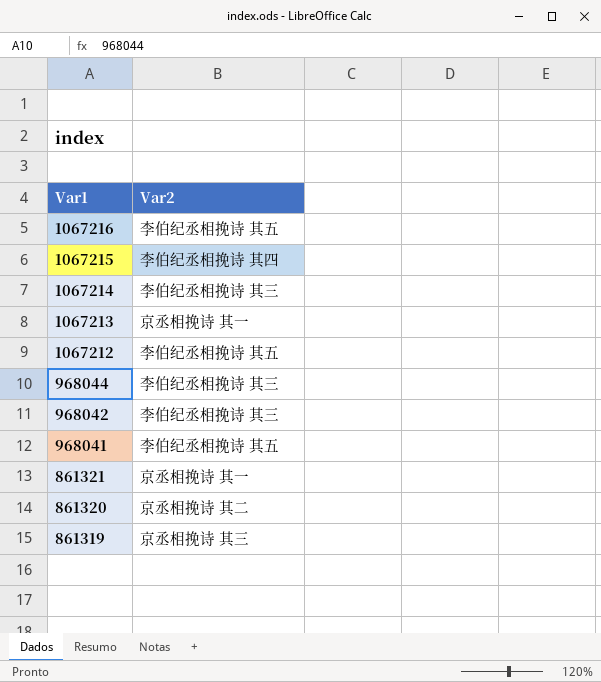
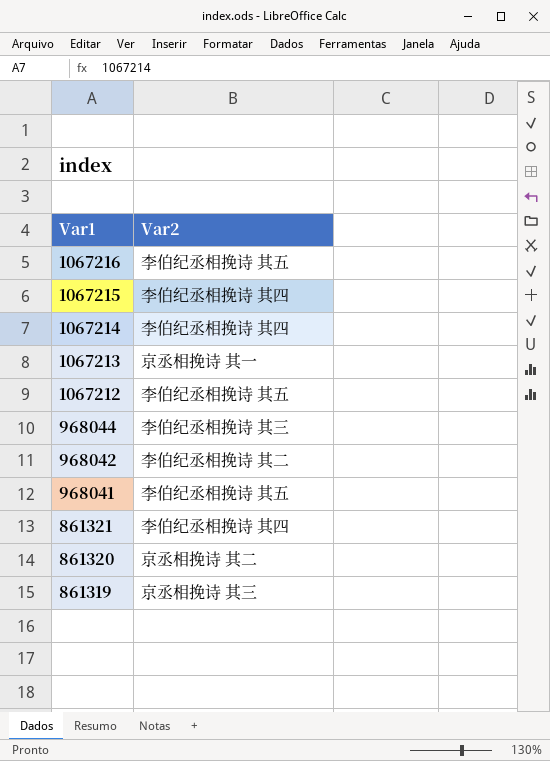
1067214 | Var2: 李伯纪丞相挽诗 其三 -> 李伯纪丞相挽诗 其四
968042 | Var2: 李伯纪丞相挽诗 其三 -> 李伯纪丞相挽诗 其二
861321 | Var2: 京丞相挽诗 其一 -> 李伯纪丞相挽诗 其四

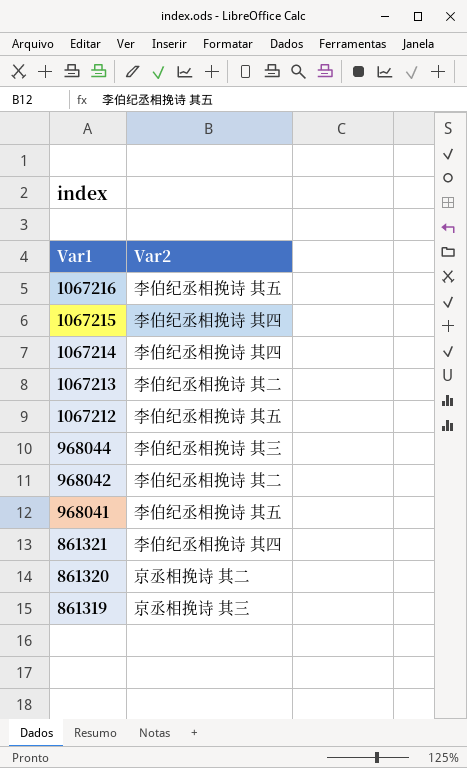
1067213 | Var2: 京丞相挽诗 其一 -> 李伯纪丞相挽诗 其二

